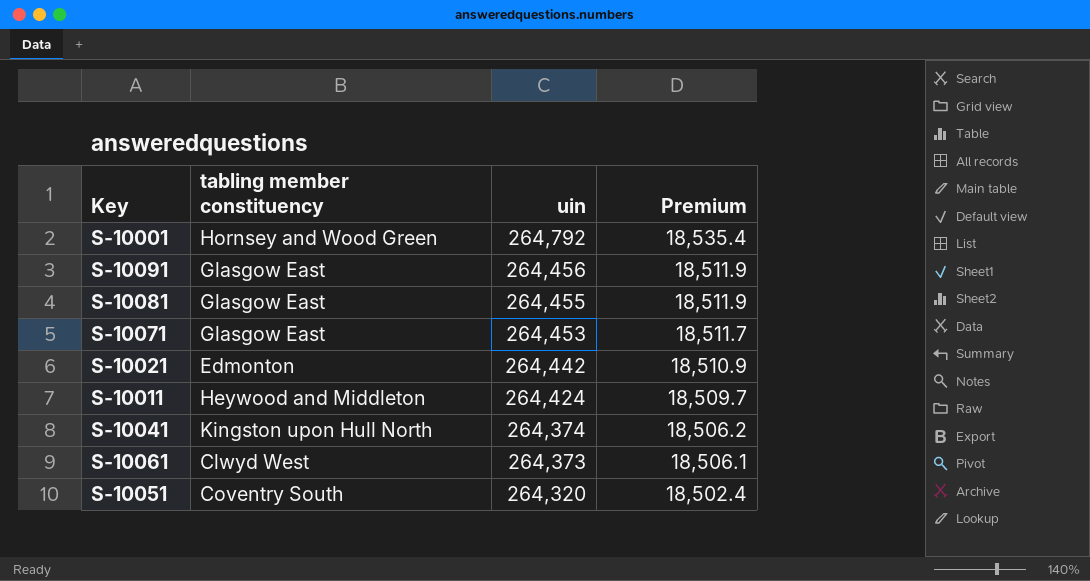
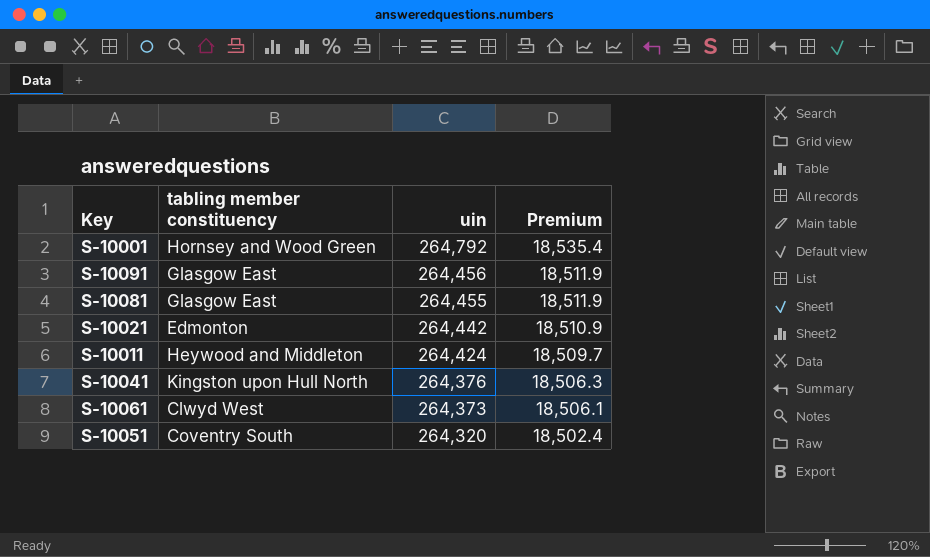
row S-10071: Glasgow East | 264,453 | 18,511.7 -> none
S-10041 | uin: 264,374 -> 264,376
S-10041 | Premium: 18,506.2 -> 18,506.3

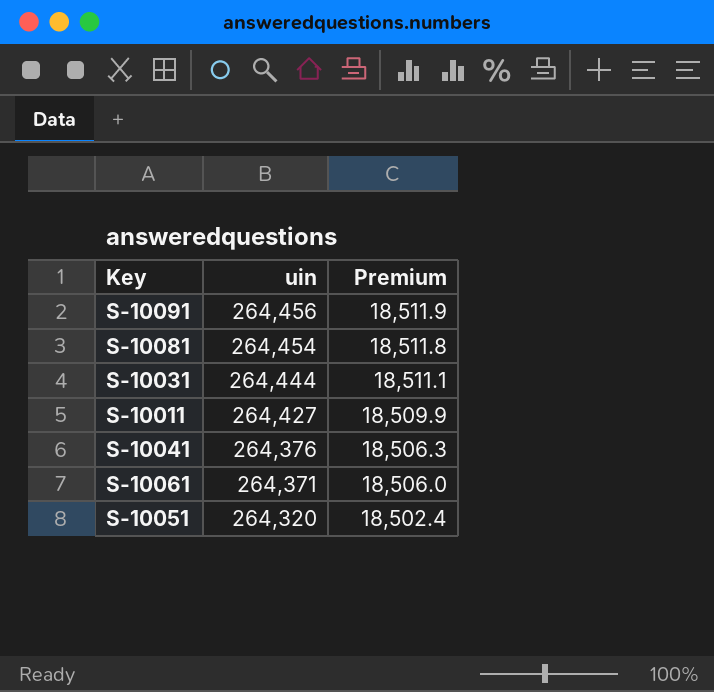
column tabling member constituency | position: 2 -> none
row S-10001: Hornsey and Wood Green | 264,792 | 18,535.4 -> none
row S-10021: Edmonton | 264,442 | 18,510.9 -> none
S-10081 | uin: 264,455 -> 264,454
S-10081 | Premium: 18,511.9 -> 18,511.8
row S-10031: none -> 264,444 | 18,511.1
S-10011 | uin: 264,424 -> 264,427
S-10011 | Premium: 18,509.7 -> 18,509.9
S-10061 | uin: 264,373 -> 264,371
S-10061 | Premium: 18,506.1 -> 18,506.0

